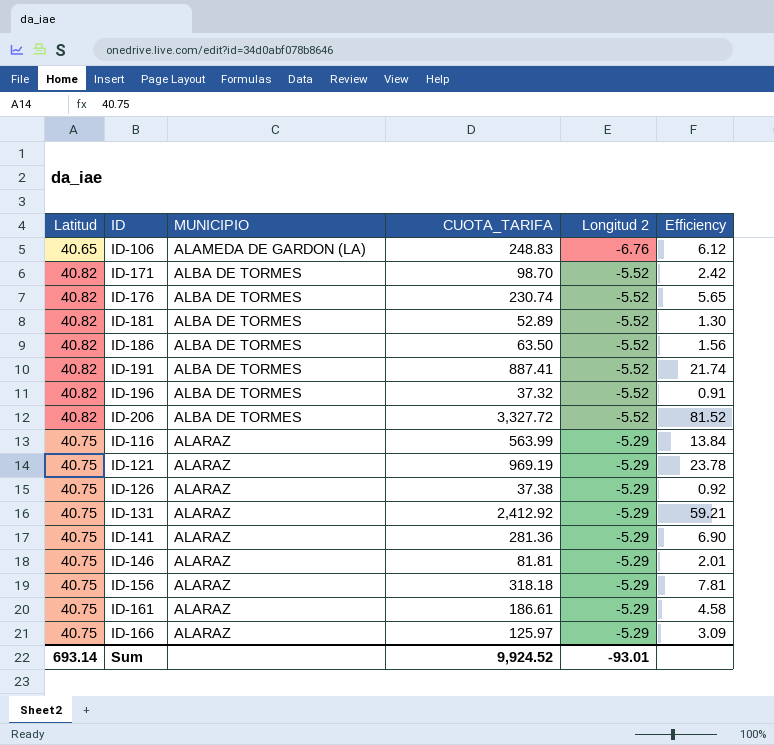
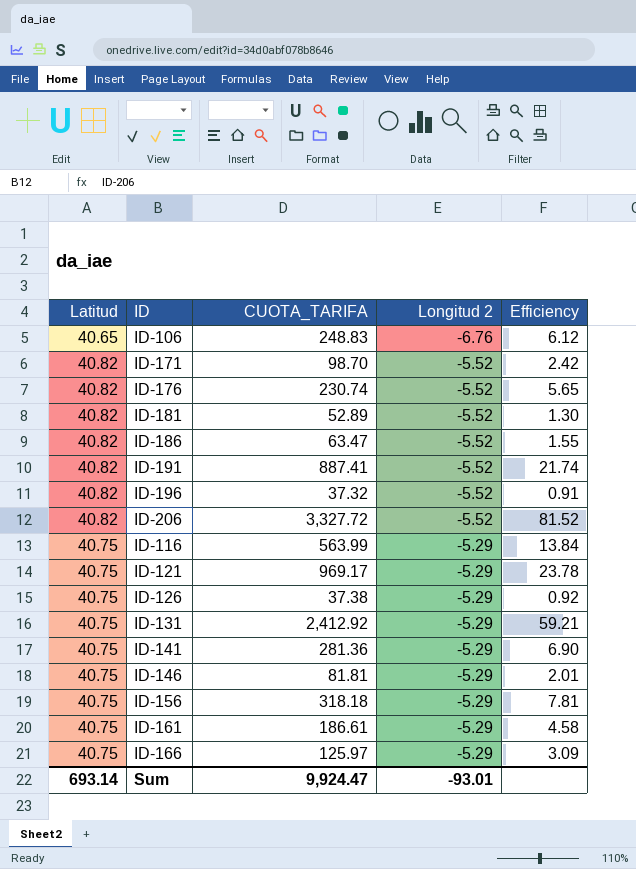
column MUNICIPIO | position: 3 -> none
ID-186 | CUOTA_TARIFA: 63.50 -> 63.47
ID-186 | Efficiency: 1.56 -> 1.55
ID-121 | CUOTA_TARIFA: 969.19 -> 969.17
Sum | CUOTA_TARIFA: 9,924.52 -> 9,924.47

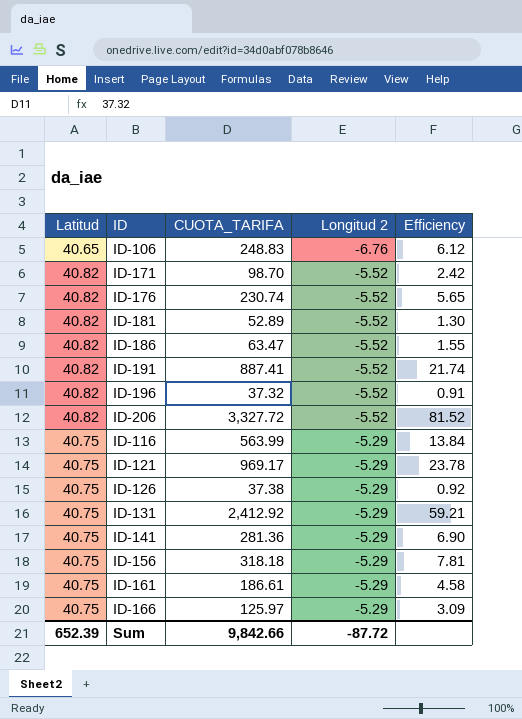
row ID-146: 40.75 | 81.81 | -5.29 | 2.01 -> none
Sum | Latitud: 693.14 -> 652.39
Sum | CUOTA_TARIFA: 9,924.47 -> 9,842.66
Sum | Longitud 2: -93.01 -> -87.72

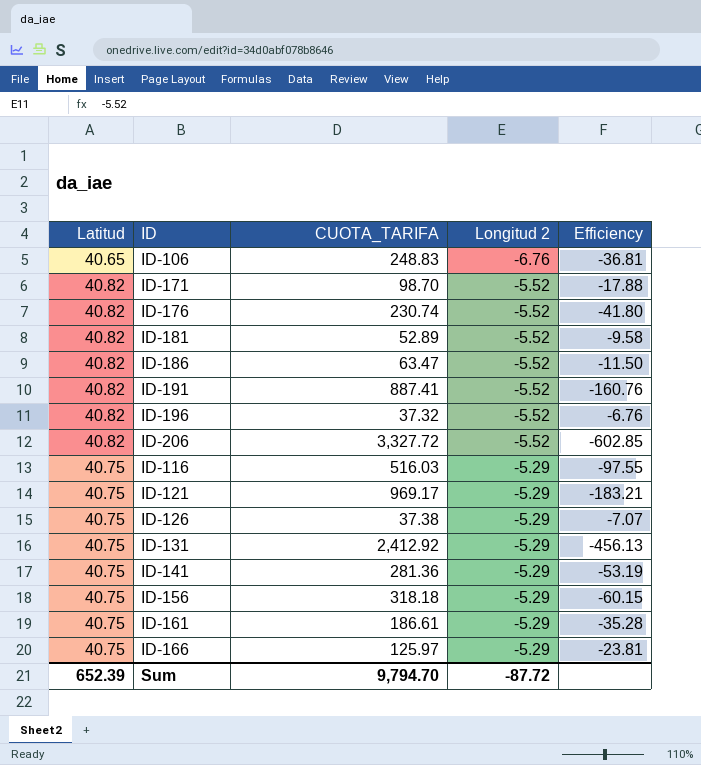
column Efficiency | formula: [CUOTA_TARIFA] / [Latitud] -> [CUOTA_TARIFA] / [Longitud 2]
ID-116 | CUOTA_TARIFA: 563.99 -> 516.03
Sum | CUOTA_TARIFA: 9,842.66 -> 9,794.70

